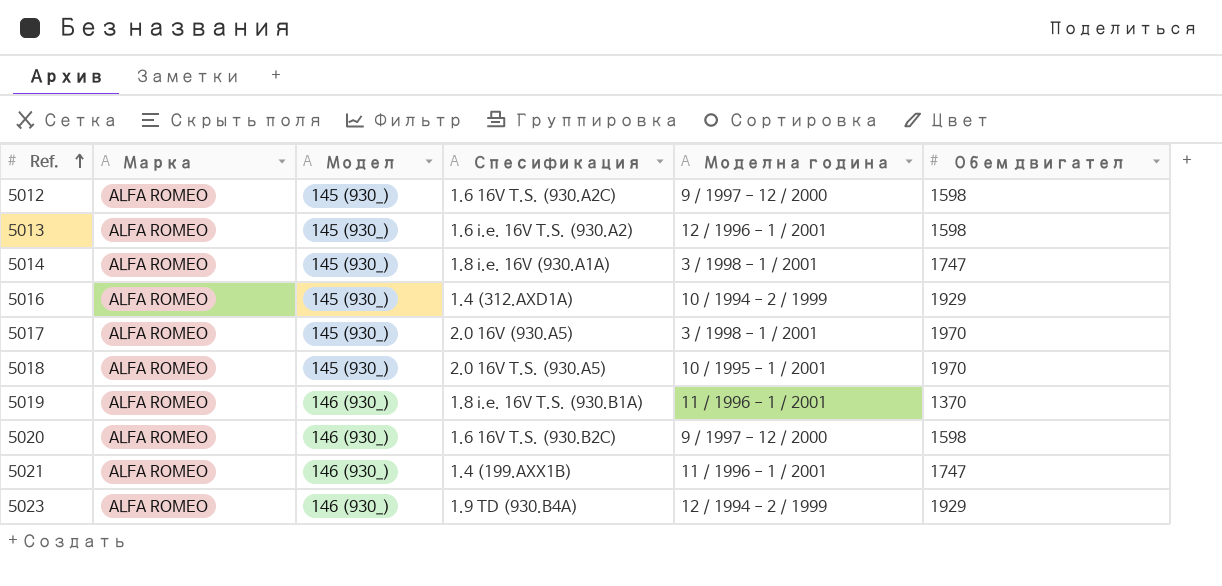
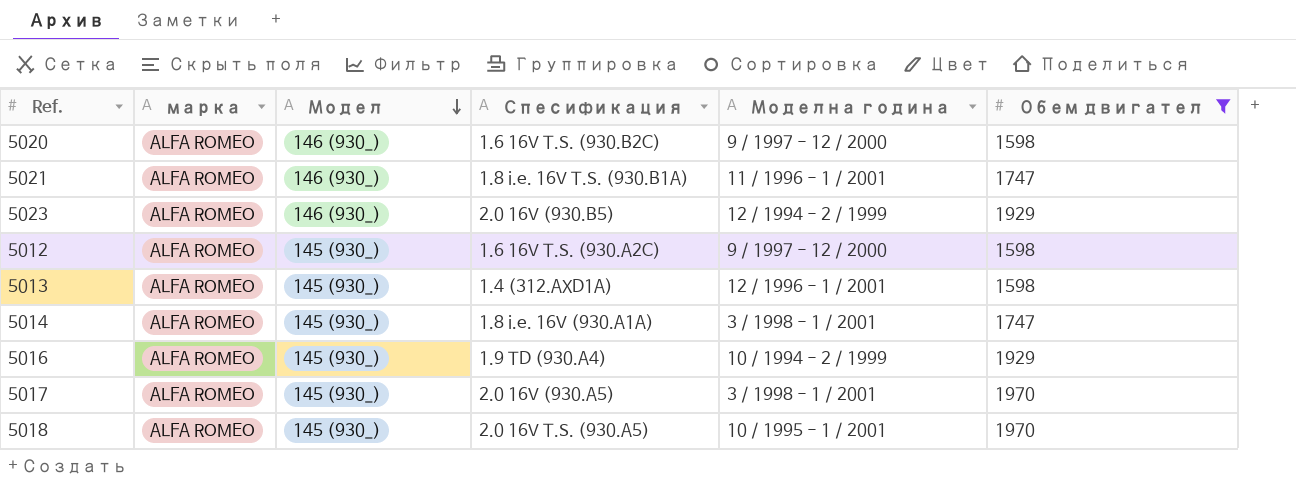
filter: none -> Обем двигател != 1370
row order: Ref. ascending -> Модел descending
column name: Марка -> марка
5021 | Спесификация: 1.4 (199.AXX1B) -> 1.8 i.e. 16V T.S. (930.B1A)
5023 | Спесификация: 1.9 TD (930.B4A) -> 2.0 16V (930.B5)
5013 | Спесификация: 1.6 i.e. 16V T.S. (930.A2) -> 1.4 (312.AXD1A)
5016 | Спесификация: 1.4 (312.AXD1A) -> 1.9 TD (930.A4)

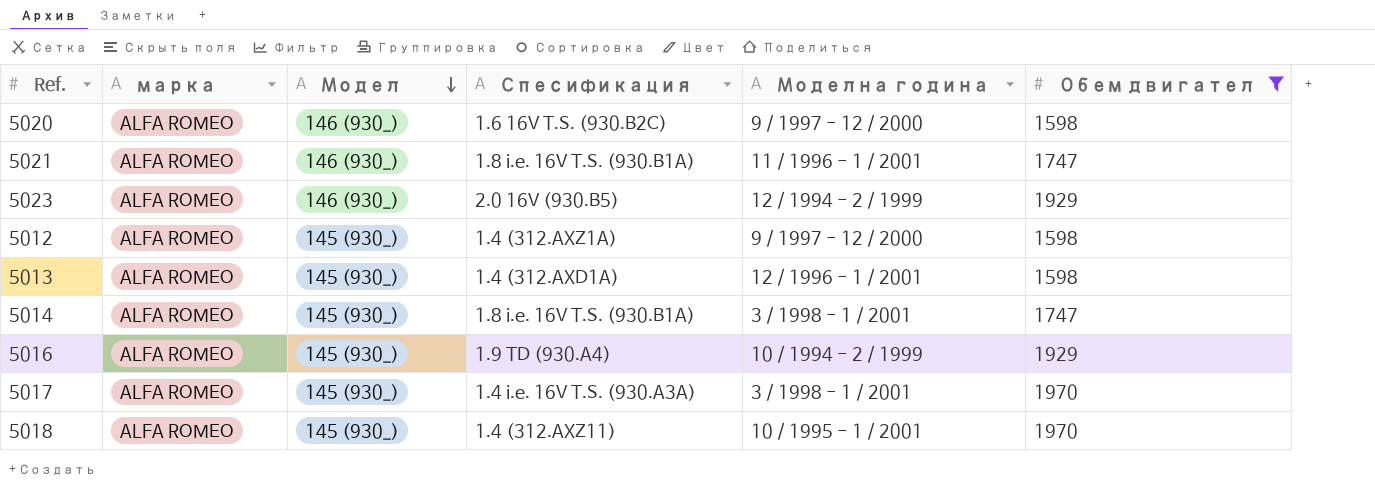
5012 | Спесификация: 1.6 16V T.S. (930.A2C) -> 1.4 (312.AXZ1A)
5014 | Спесификация: 1.8 i.e. 16V (930.A1A) -> 1.8 i.e. 16V T.S. (930.B1A)
5017 | Спесификация: 2.0 16V (930.A5) -> 1.4 i.e. 16V T.S. (930.A3A)
5018 | Спесификация: 2.0 16V T.S. (930.A5) -> 1.4 (312.AXZ11)

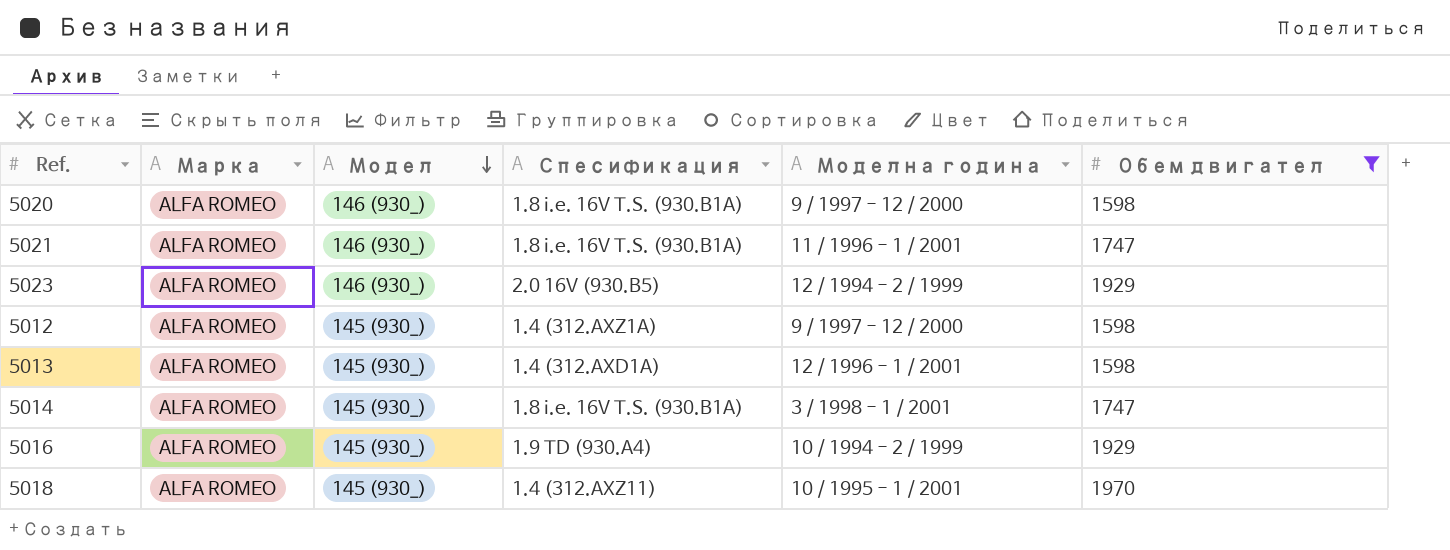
column name: марка -> Марка
row 5017: ALFA ROMEO | 145 (930_) | 1.4 i.e. 16V T.S. (930.A3A) | 3 / 1998 - 1 / 2001 | 1970 -> none
5020 | Спесификация: 1.6 16V T.S. (930.B2C) -> 1.8 i.e. 16V T.S. (930.B1A)

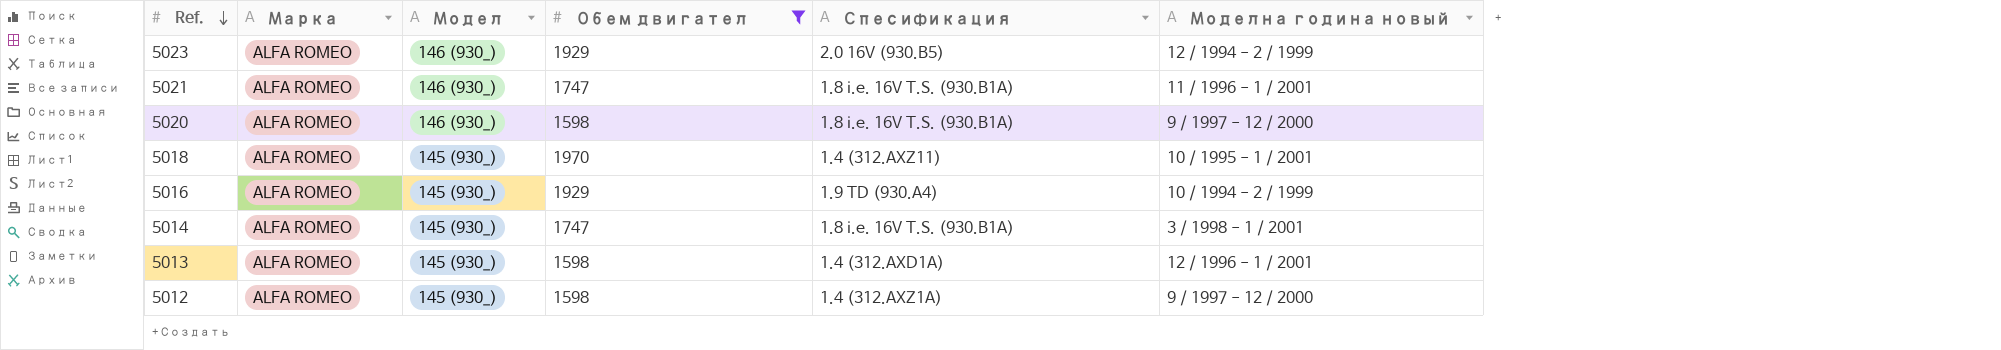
row order: Модел descending -> Ref. descending
column Обем двигател | position: 6 -> 4
column name: Моделна година -> Моделна година новый

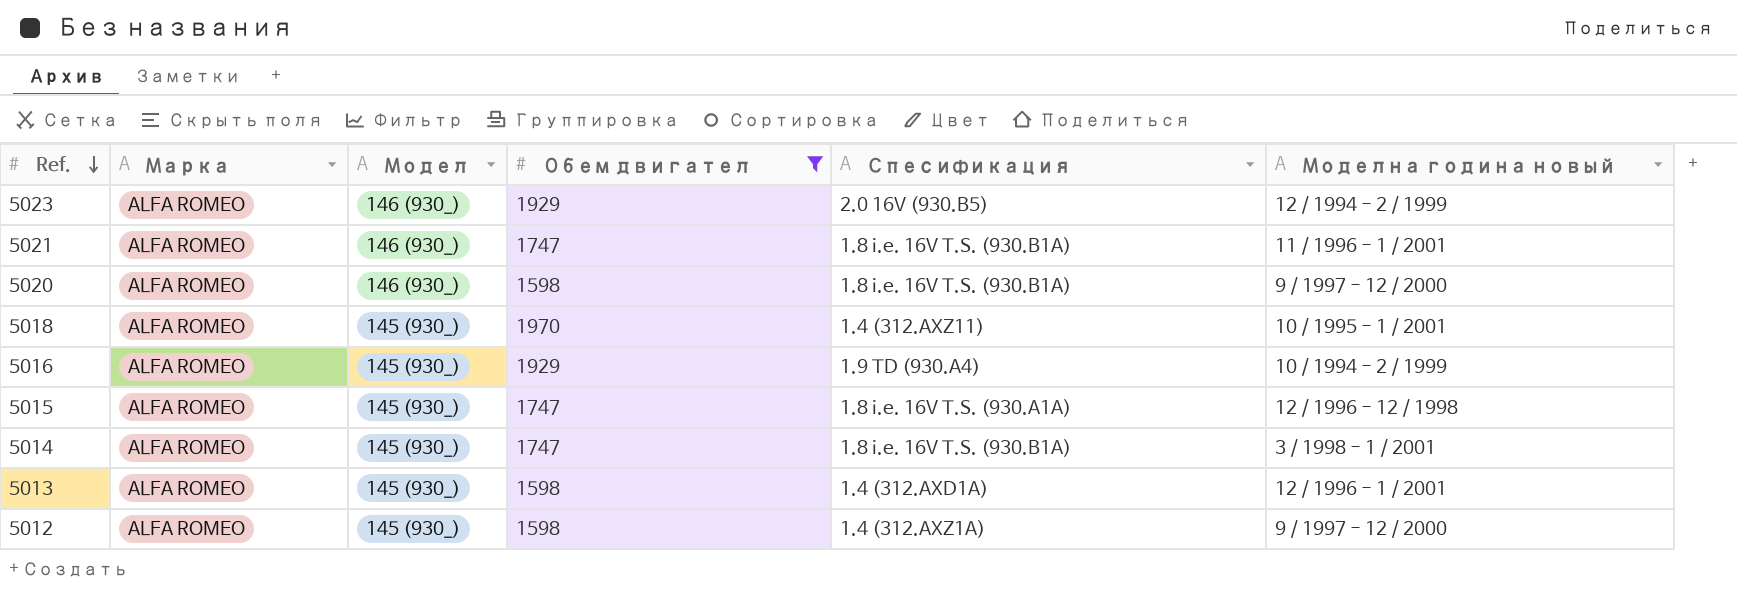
row 5015: none -> ALFA ROMEO | 145 (930_) | 1747 | 1.8 i.e. 16V T.S. (930.A1A) | 12 / 1996 - 12 / 1998

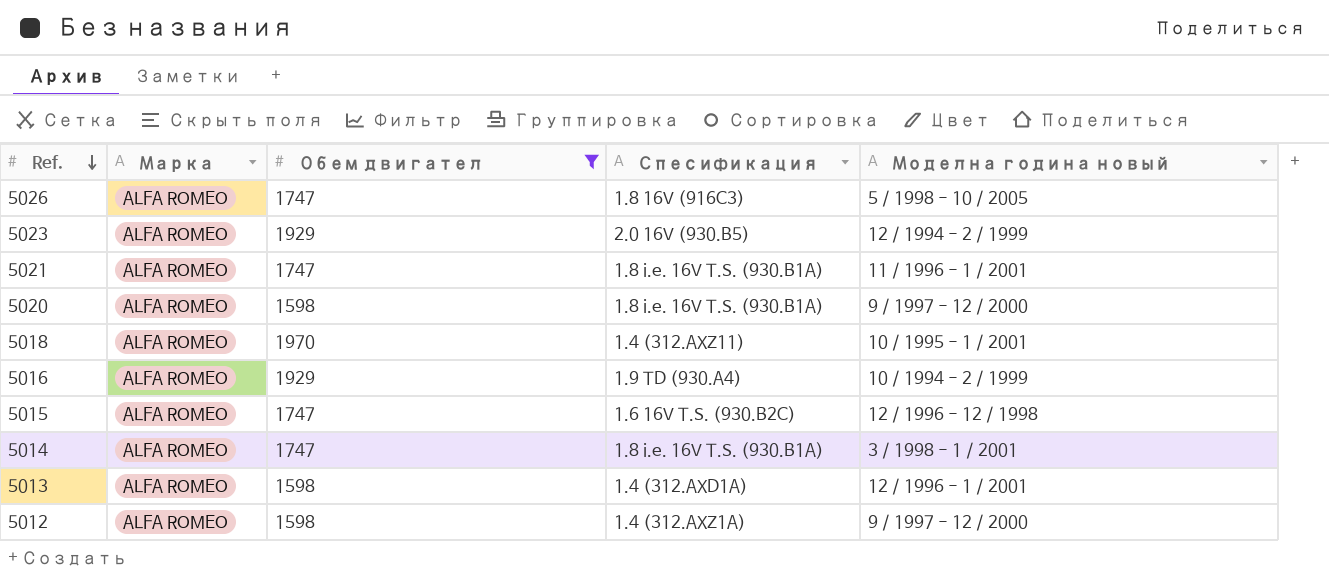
column Модел | position: 3 -> none
row 5026: none -> ALFA ROMEO | 1747 | 1.8 16V (916C3) | 5 / 1998 - 10 / 2005
5015 | Спесификация: 1.8 i.e. 16V T.S. (930.A1A) -> 1.6 16V T.S. (930.B2C)

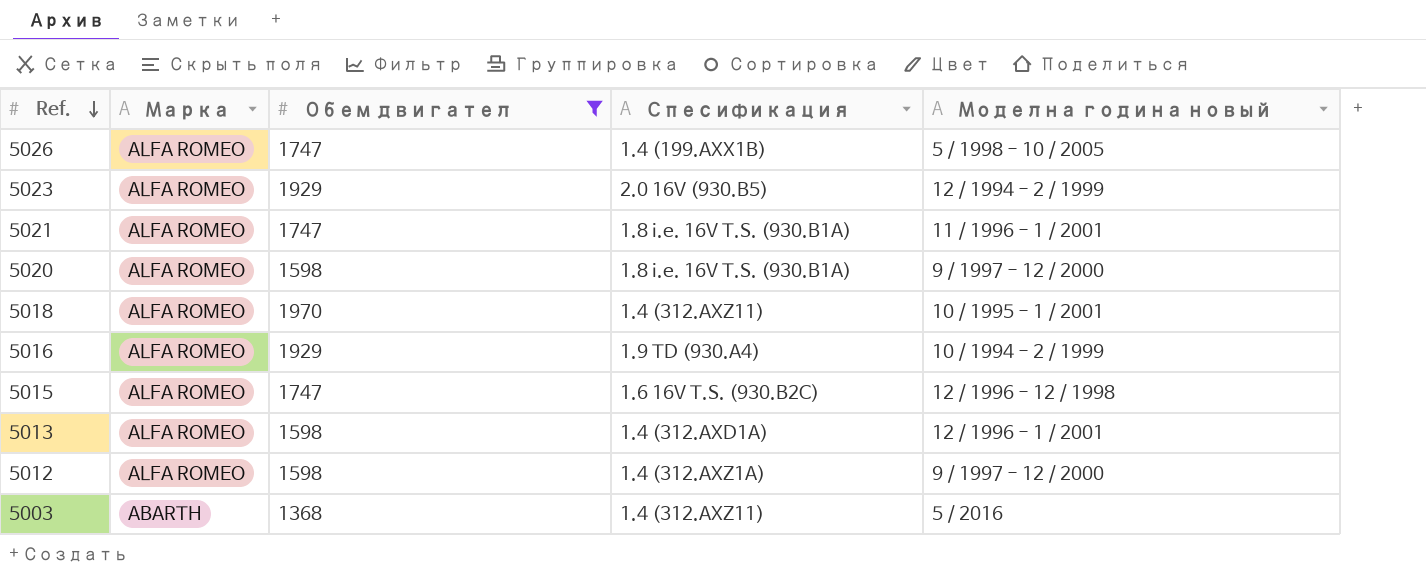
row 5014: ALFA ROMEO | 1747 | 1.8 i.e. 16V T.S. (930.B1A) | 3 / 1998 - 1 / 2001 -> none
5026 | Спесификация: 1.8 16V (916C3) -> 1.4 (199.AXX1B)
row 5003: none -> ABARTH | 1368 | 1.4 (312.AXZ11) | 5 / 2016

